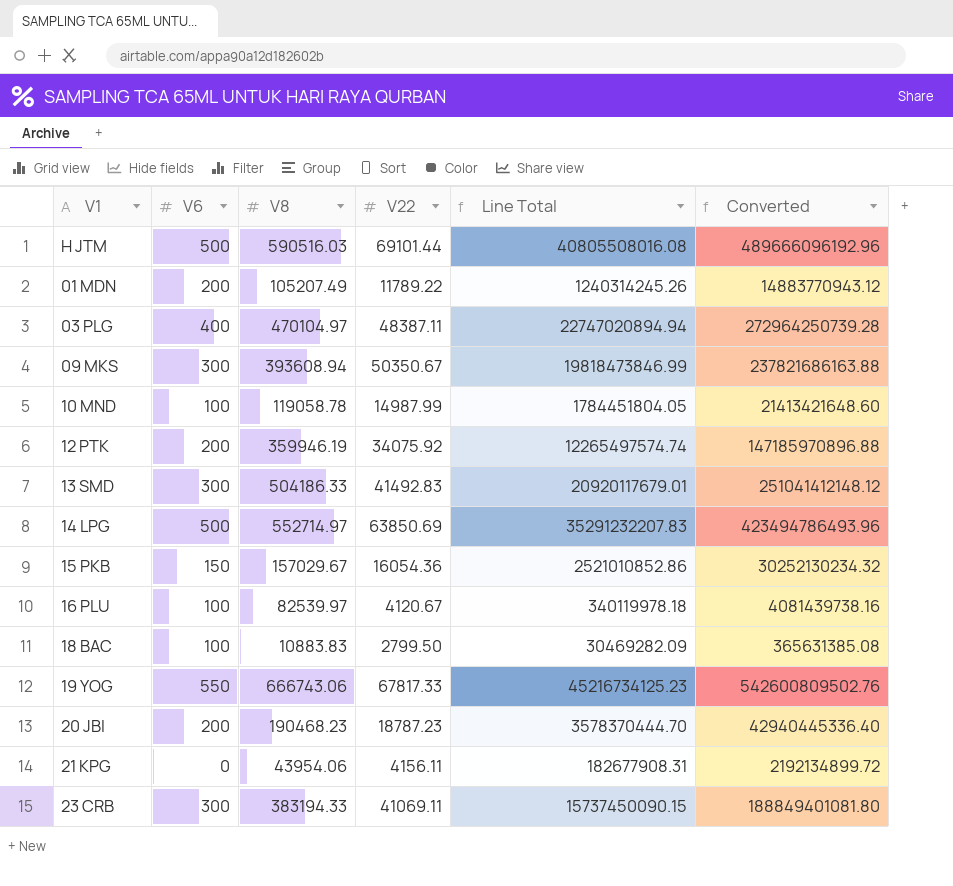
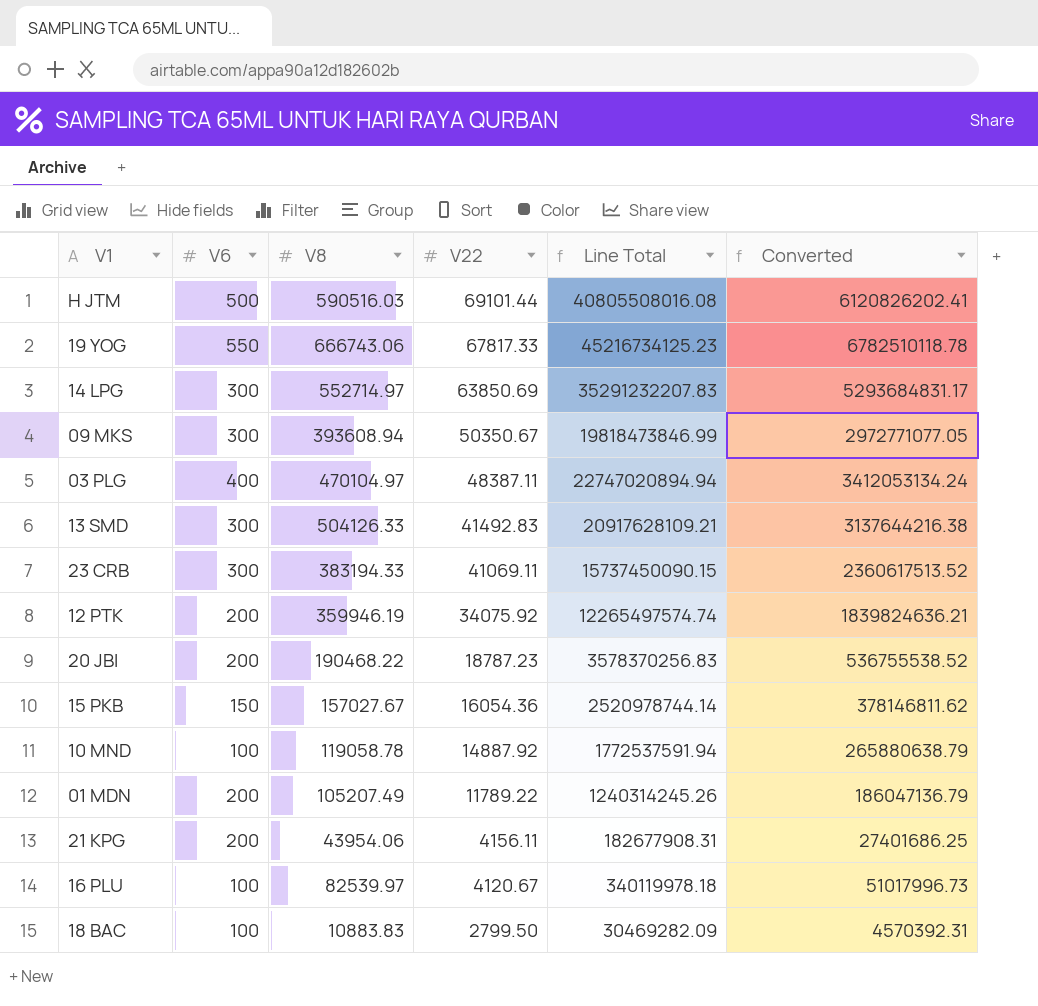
row order: none -> V22 descending
column Converted | formula: [Line Total] * 12 -> [Line Total] * 0.15
14 LPG | V6: 500 -> 300
13 SMD | V8: 504186.33 -> 504126.33
13 SMD | Line Total: 20920117679.01 -> 20917628109.21
20 JBI | V8: 190468.23 -> 190468.22
20 JBI | Line Total: 3578370444.70 -> 3578370256.83
15 PKB | V8: 157029.67 -> 157027.67
15 PKB | Line Total: 2521010852.86 -> 2520978744.14
10 MND | V22: 14987.99 -> 14887.92
10 MND | Line Total: 1784451804.05 -> 1772537591.94
21 KPG | V6: 0 -> 200

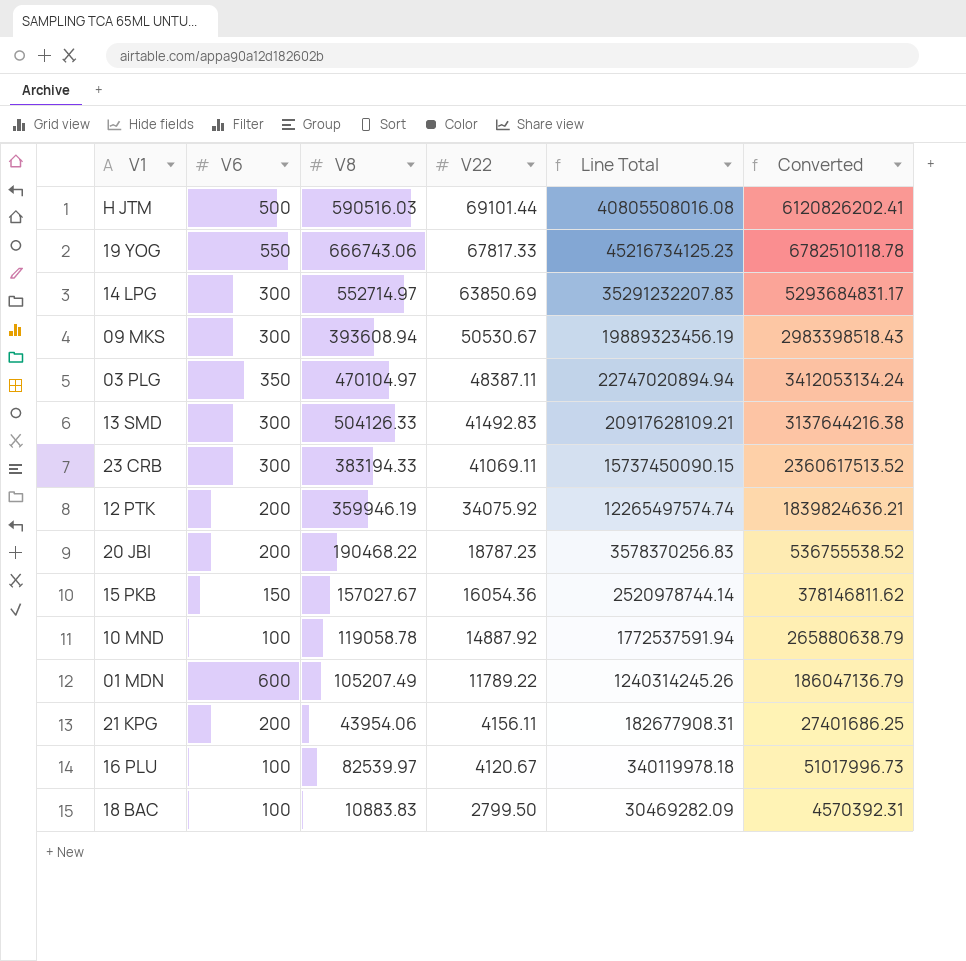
09 MKS | V22: 50350.67 -> 50530.67
09 MKS | Line Total: 19818473846.99 -> 19889323456.19
09 MKS | Converted: 2972771077.05 -> 2983398518.43
03 PLG | V6: 400 -> 350
01 MDN | V6: 200 -> 600

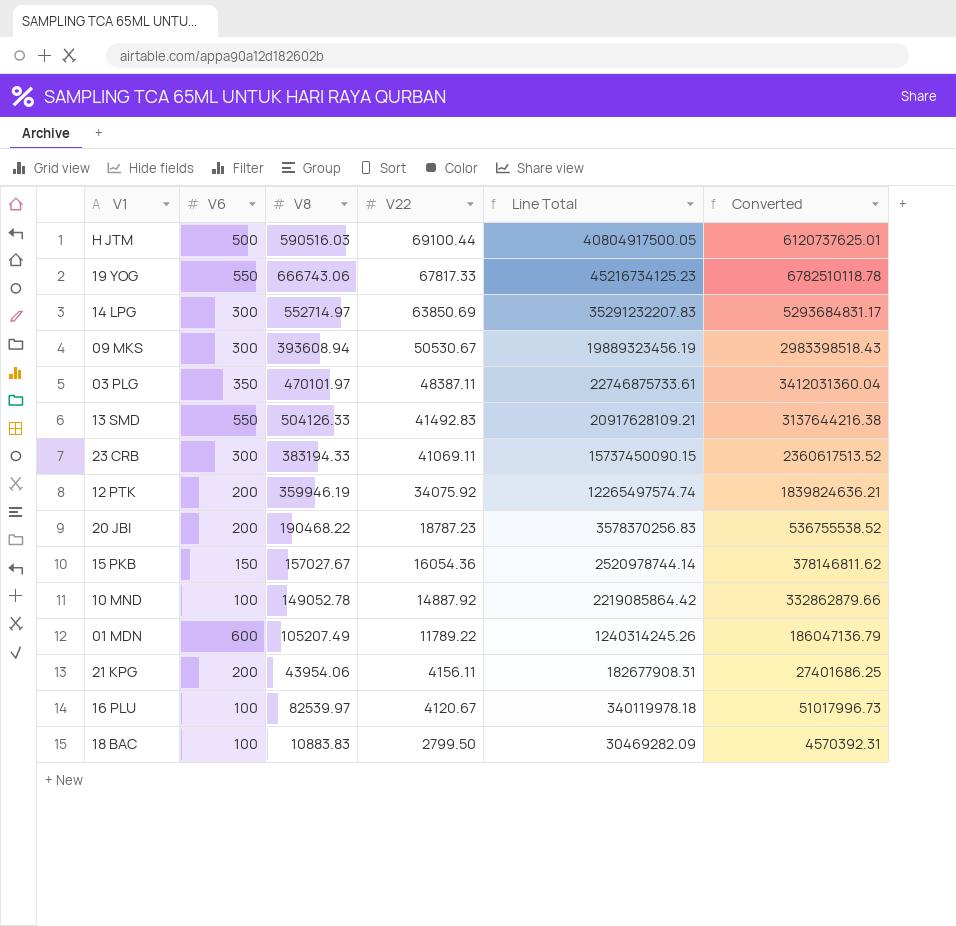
H JTM | V22: 69101.44 -> 69100.44
H JTM | Line Total: 40805508016.08 -> 40804917500.05
H JTM | Converted: 6120826202.41 -> 6120737625.01
03 PLG | V8: 470104.97 -> 470101.97
03 PLG | Line Total: 22747020894.94 -> 22746875733.61
03 PLG | Converted: 3412053134.24 -> 3412031360.04
13 SMD | V6: 300 -> 550
10 MND | V8: 119058.78 -> 149052.78
10 MND | Line Total: 1772537591.94 -> 2219085864.42
10 MND | Converted: 265880638.79 -> 332862879.66

